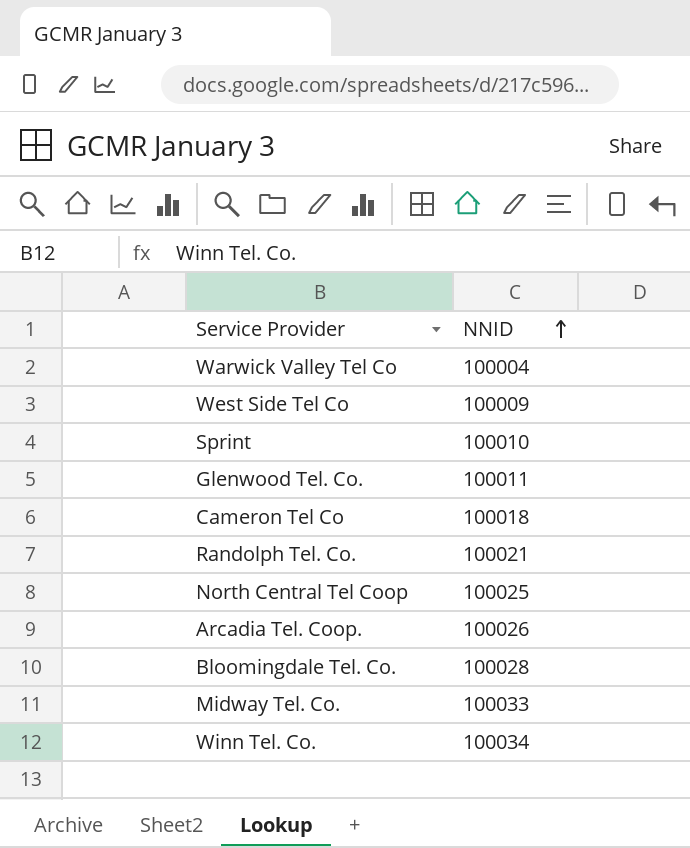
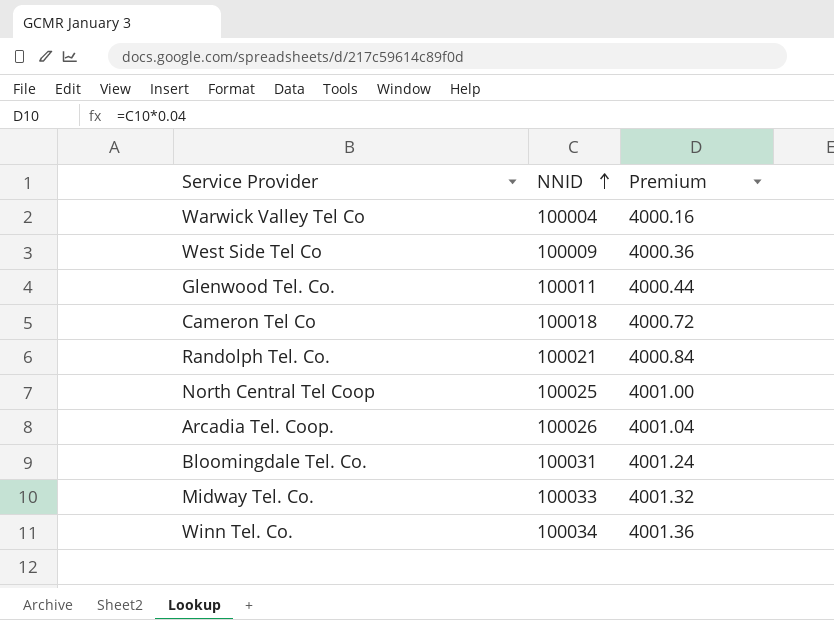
column Premium | formula: none -> [NNID] * 0.04
row Sprint: 100010 -> none
Bloomingdale Tel. Co. | NNID: 100028 -> 100031

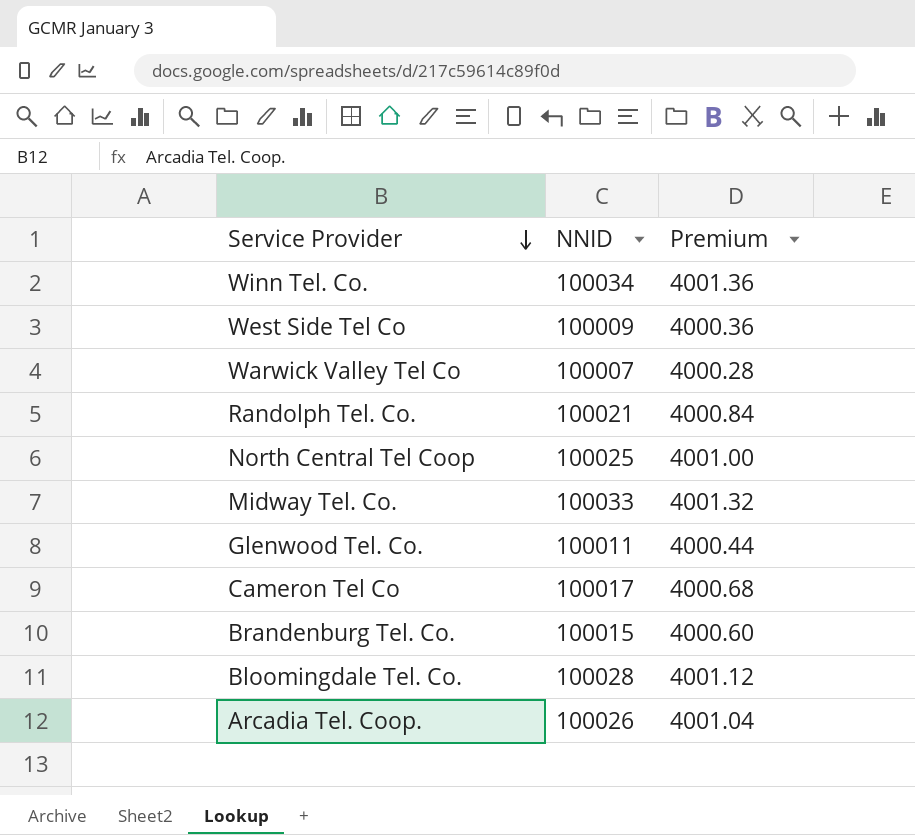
row order: NNID ascending -> Service Provider descending
Warwick Valley Tel Co | NNID: 100004 -> 100007
Warwick Valley Tel Co | Premium: 4000.16 -> 4000.28
Cameron Tel Co | NNID: 100018 -> 100017
Cameron Tel Co | Premium: 4000.72 -> 4000.68
row Brandenburg Tel. Co.: none -> 100015 | 4000.60
Bloomingdale Tel. Co. | NNID: 100031 -> 100028
Bloomingdale Tel. Co. | Premium: 4001.24 -> 4001.12

